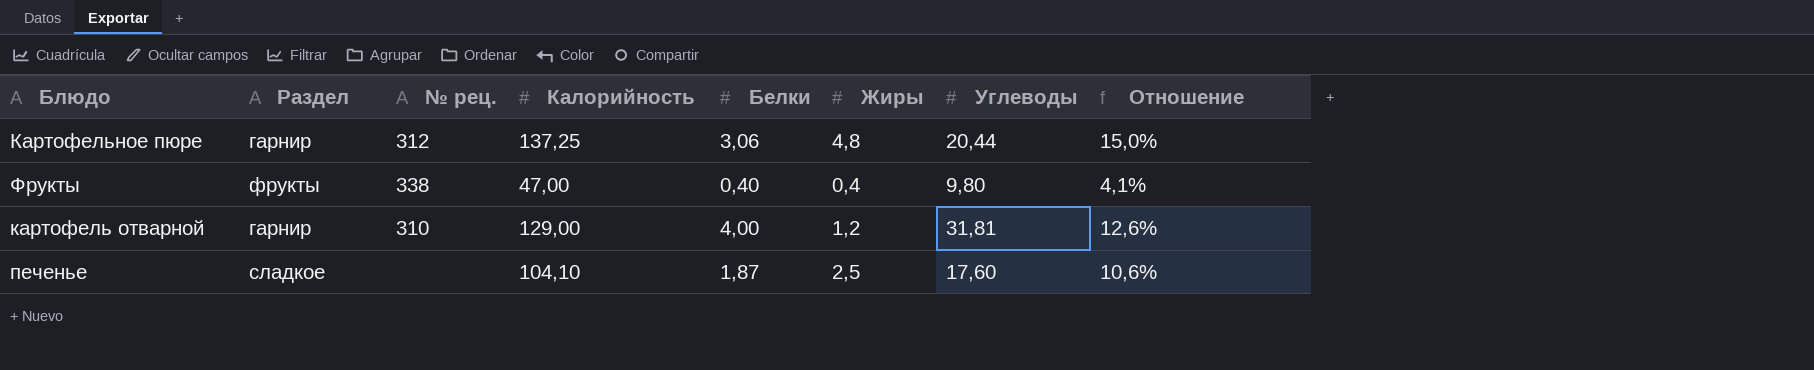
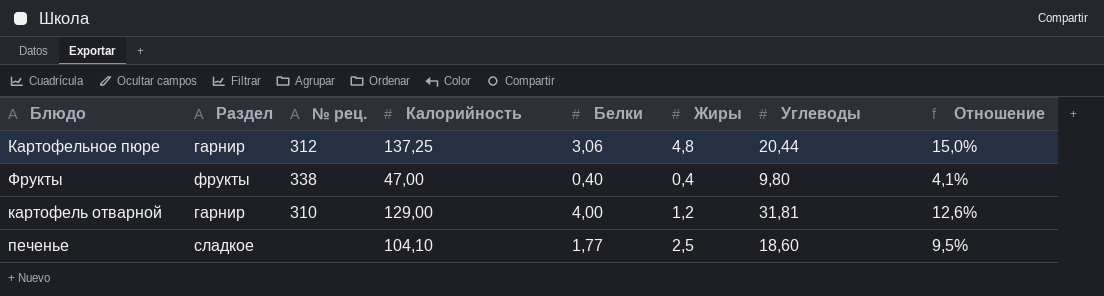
печенье | Белки: 1,87 -> 1,77
печенье | Углеводы: 17,60 -> 18,60
печенье | Отношение: 10,6% -> 9,5%

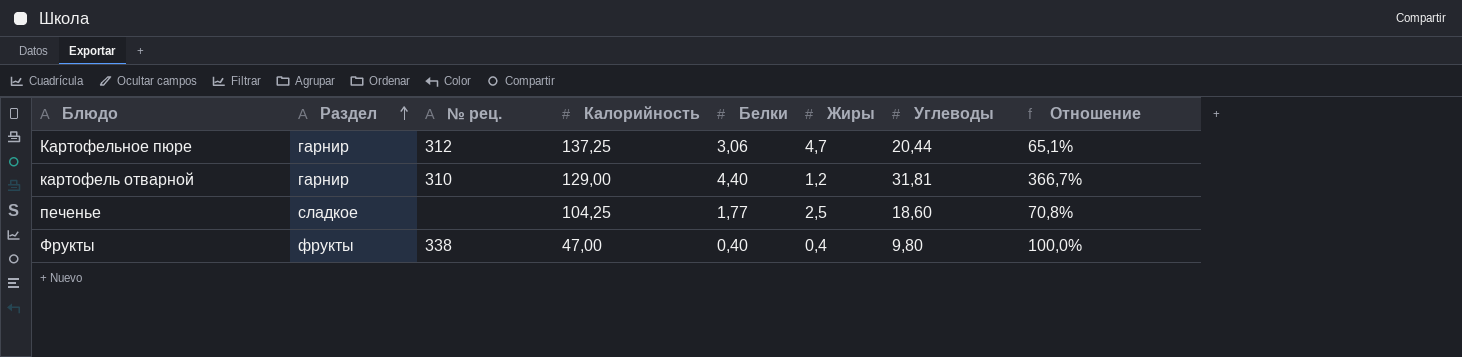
row order: none -> Раздел ascending
column Отношение | formula: [Белки] / [Углеводы] -> [Белки] / [Жиры]
Картофельное пюре | Жиры: 4,8 -> 4,7
картофель отварной | Белки: 4,00 -> 4,40
печенье | Калорийность: 104,10 -> 104,25

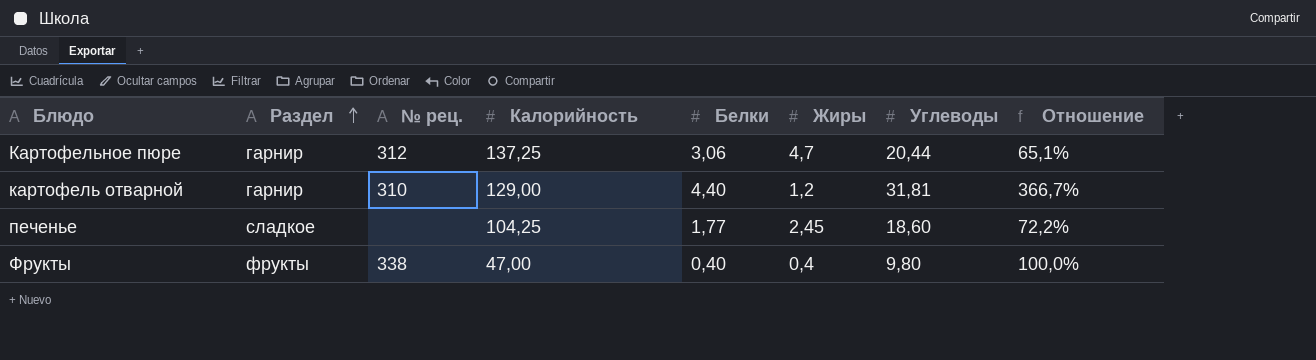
печенье | Жиры: 2,5 -> 2,45
печенье | Отношение: 70,8% -> 72,2%

